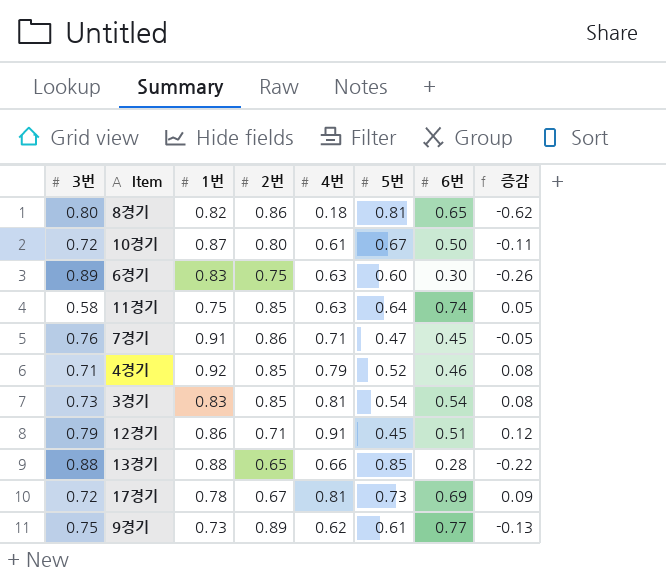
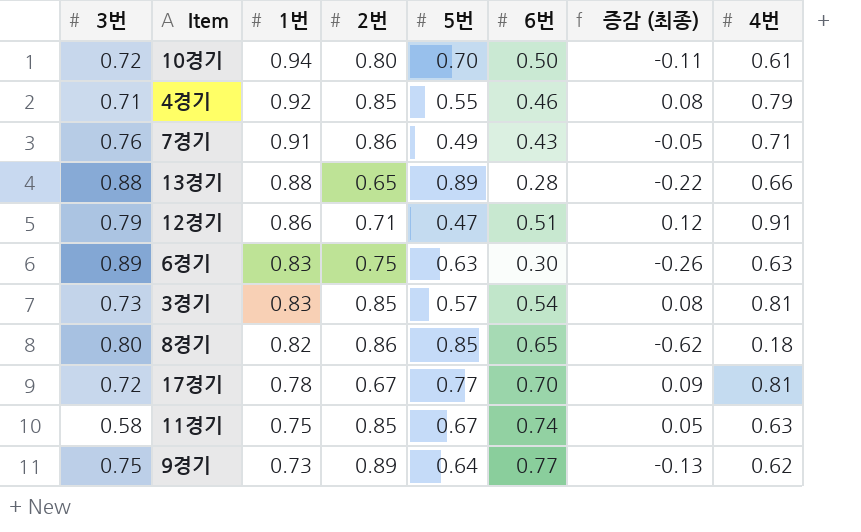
row order: none -> 1번 descending
column name: 증감 -> 증감 (최종)
column 4번 | position: 5 -> 8
10경기 | 1번: 0.87 -> 0.94
10경기 | 5번: 0.67 -> 0.70
4경기 | 5번: 0.52 -> 0.55
7경기 | 5번: 0.47 -> 0.49
7경기 | 6번: 0.45 -> 0.43
13경기 | 5번: 0.85 -> 0.89
12경기 | 5번: 0.45 -> 0.47
6경기 | 5번: 0.60 -> 0.63
3경기 | 5번: 0.54 -> 0.57
8경기 | 5번: 0.81 -> 0.85
17경기 | 5번: 0.73 -> 0.77
17경기 | 6번: 0.69 -> 0.70
11경기 | 5번: 0.64 -> 0.67
9경기 | 5번: 0.61 -> 0.64

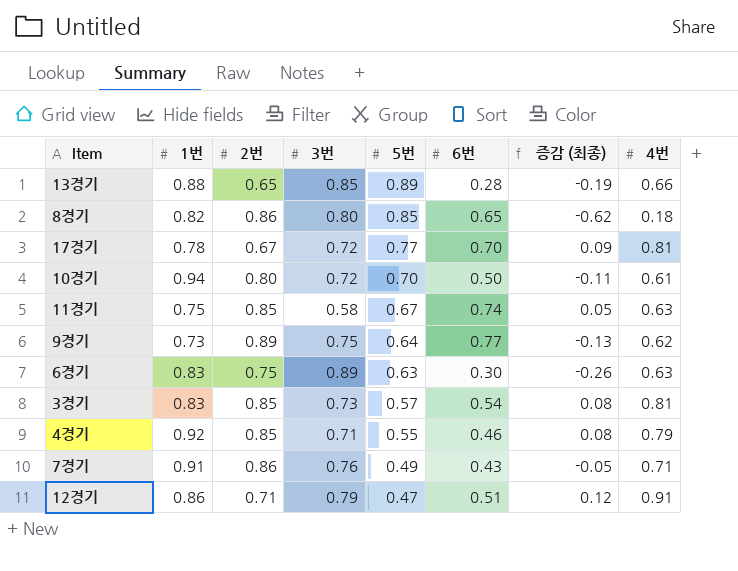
row order: 1번 descending -> 5번 descending
column 3번 | position: 1 -> 4
13경기 | 3번: 0.88 -> 0.85
13경기 | 증감 (최종): -0.22 -> -0.19

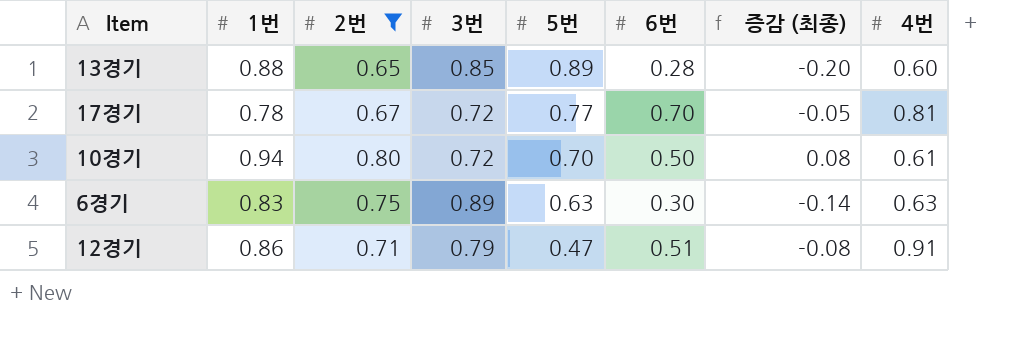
filter: none -> 2번 <= 0.80
column 증감 (최종) | formula: [4번] - [3번] -> [2번] - [3번]
13경기 | 4번: 0.66 -> 0.60

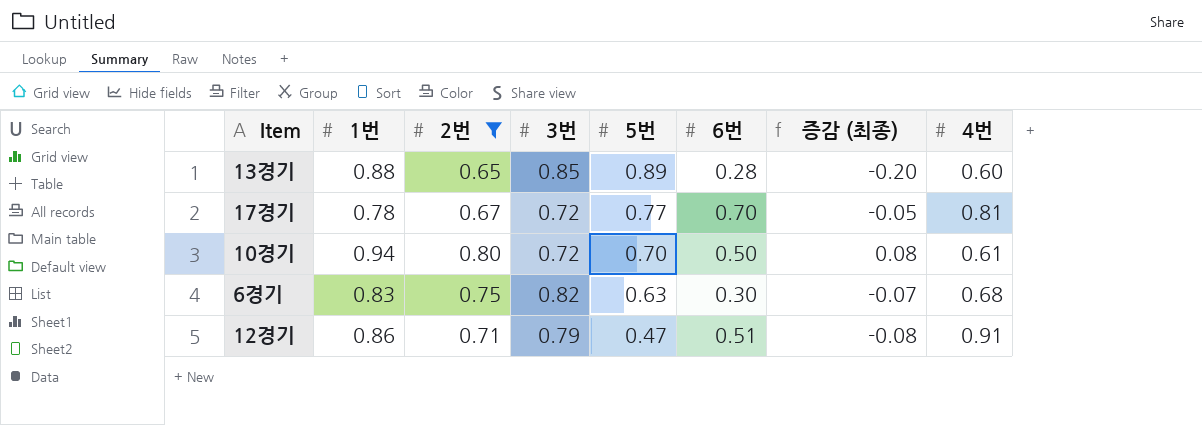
6경기 | 3번: 0.89 -> 0.82
6경기 | 증감 (최종): -0.14 -> -0.07
6경기 | 4번: 0.63 -> 0.68

